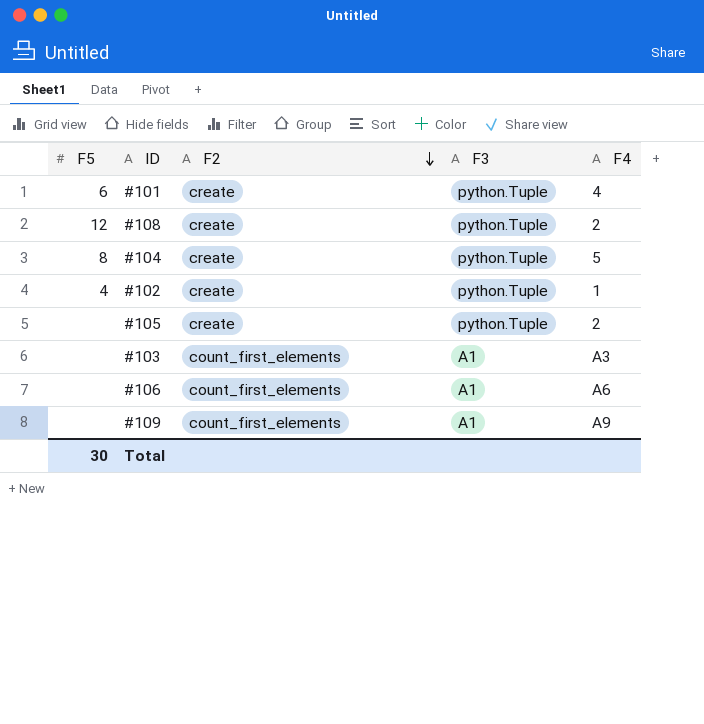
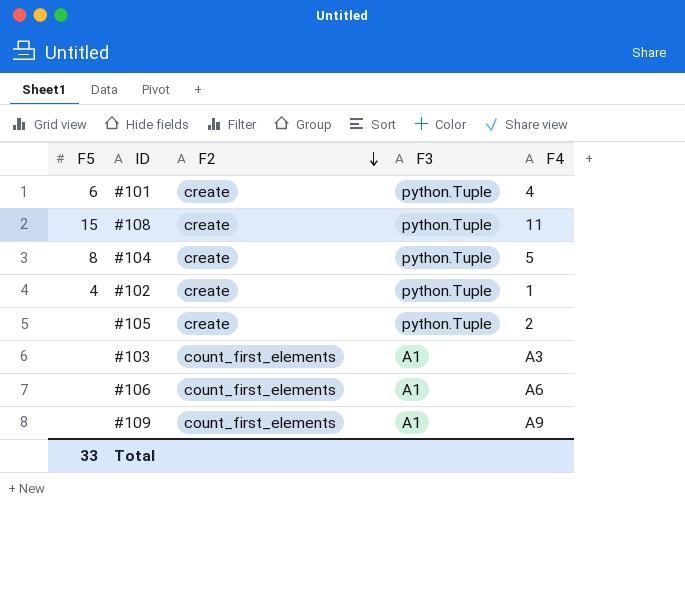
#108 | F5: 12 -> 15
#108 | F4: 2 -> 11
Total | F5: 30 -> 33

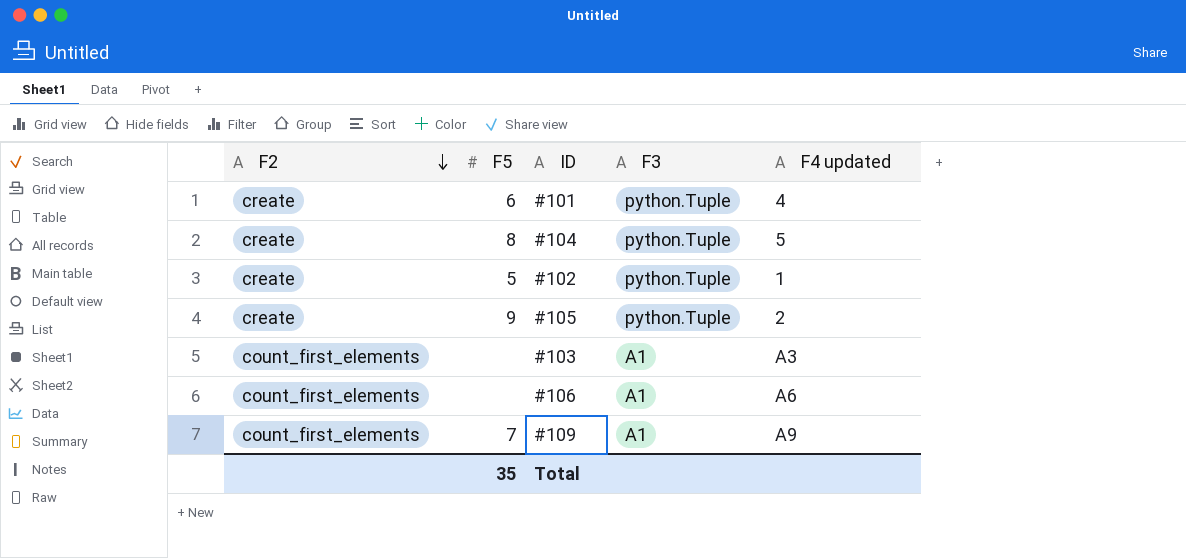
column F2 | position: 3 -> 1
column name: F4 -> F4 updated
row #108: 15 | create | python.Tuple | 11 -> none
#102 | F5: 4 -> 5
#105 | F5: none -> 9
#109 | F5: none -> 7
Total | F5: 33 -> 35

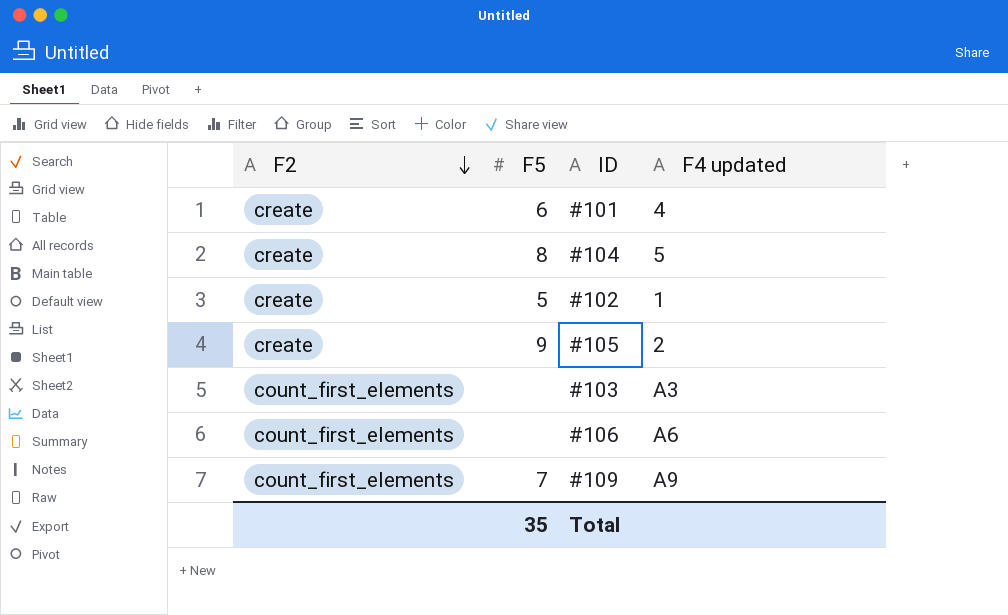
column F3 | position: 4 -> none

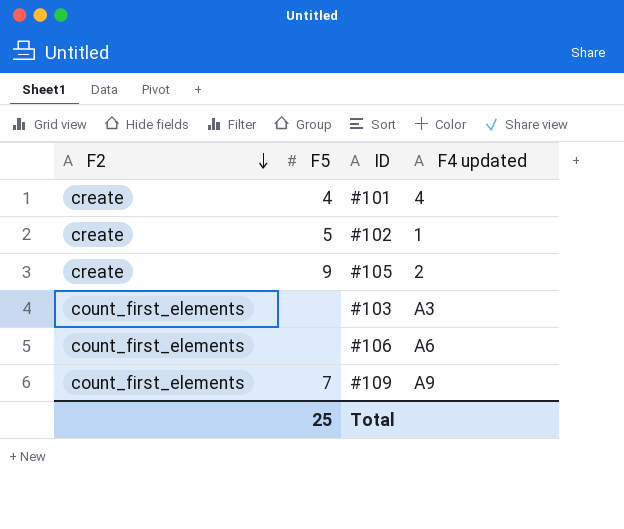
row #104: create | 8 | 5 -> none
#101 | F5: 6 -> 4
Total | F5: 35 -> 25

